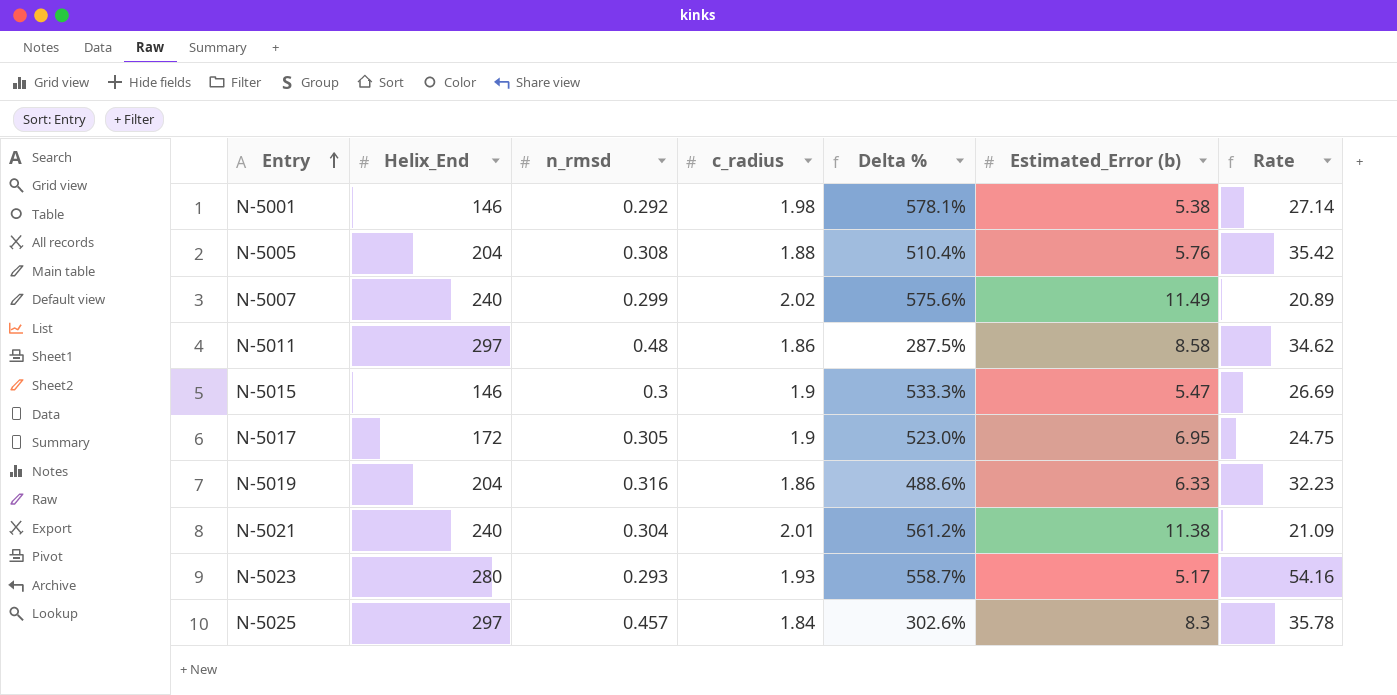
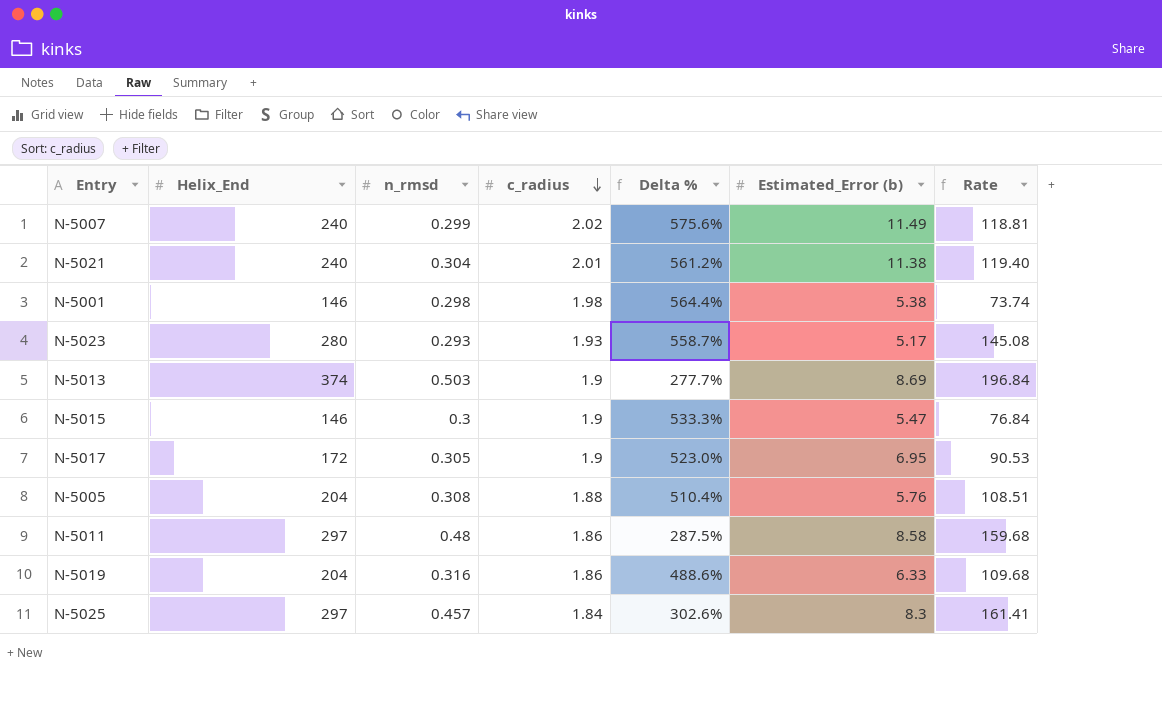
row order: Entry ascending -> c_radius descending
column Rate | formula: [Helix_End] / [Estimated_Error (b)] -> [Helix_End] / [c_radius]
N-5001 | n_rmsd: 0.292 -> 0.298
N-5001 | Delta %: 578.1% -> 564.4%
row N-5013: none -> 374 | 0.503 | 1.9 | 277.7% | 8.69 | 196.84

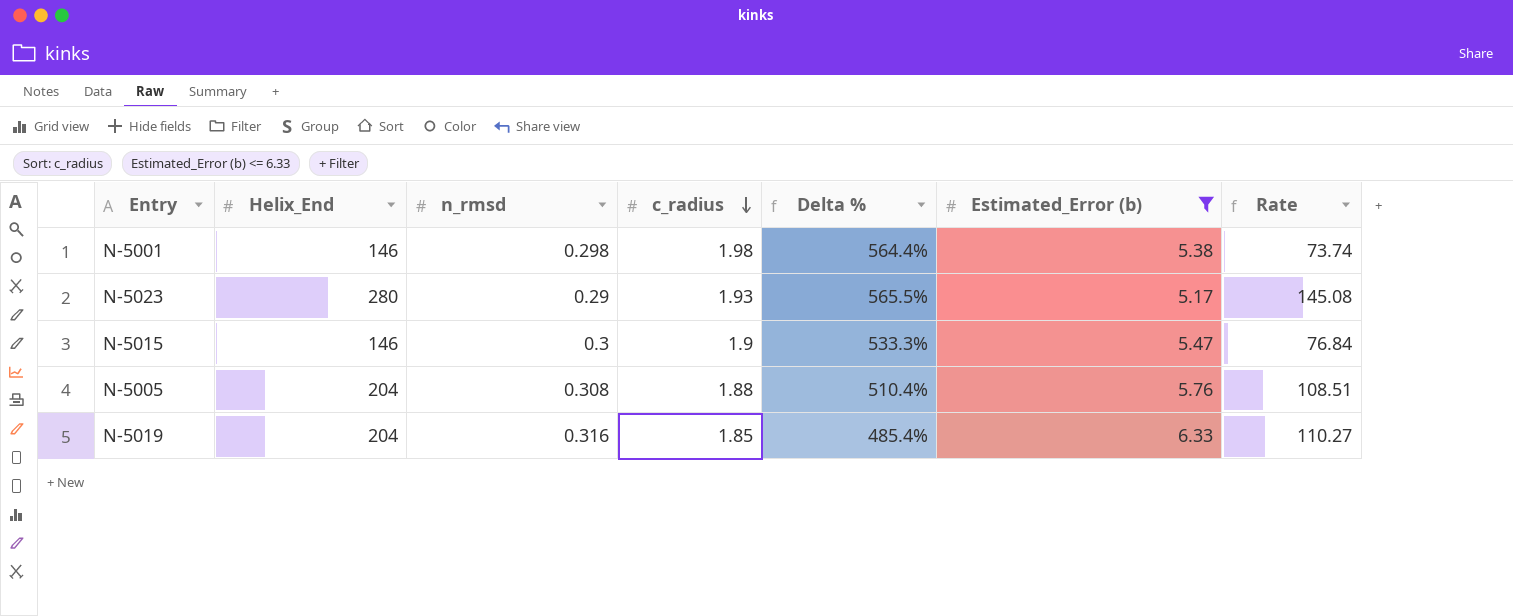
filter: none -> Estimated_Error (b) <= 6.33
N-5023 | n_rmsd: 0.293 -> 0.29
N-5023 | Delta %: 558.7% -> 565.5%
N-5019 | c_radius: 1.86 -> 1.85
N-5019 | Delta %: 488.6% -> 485.4%
N-5019 | Rate: 109.68 -> 110.27

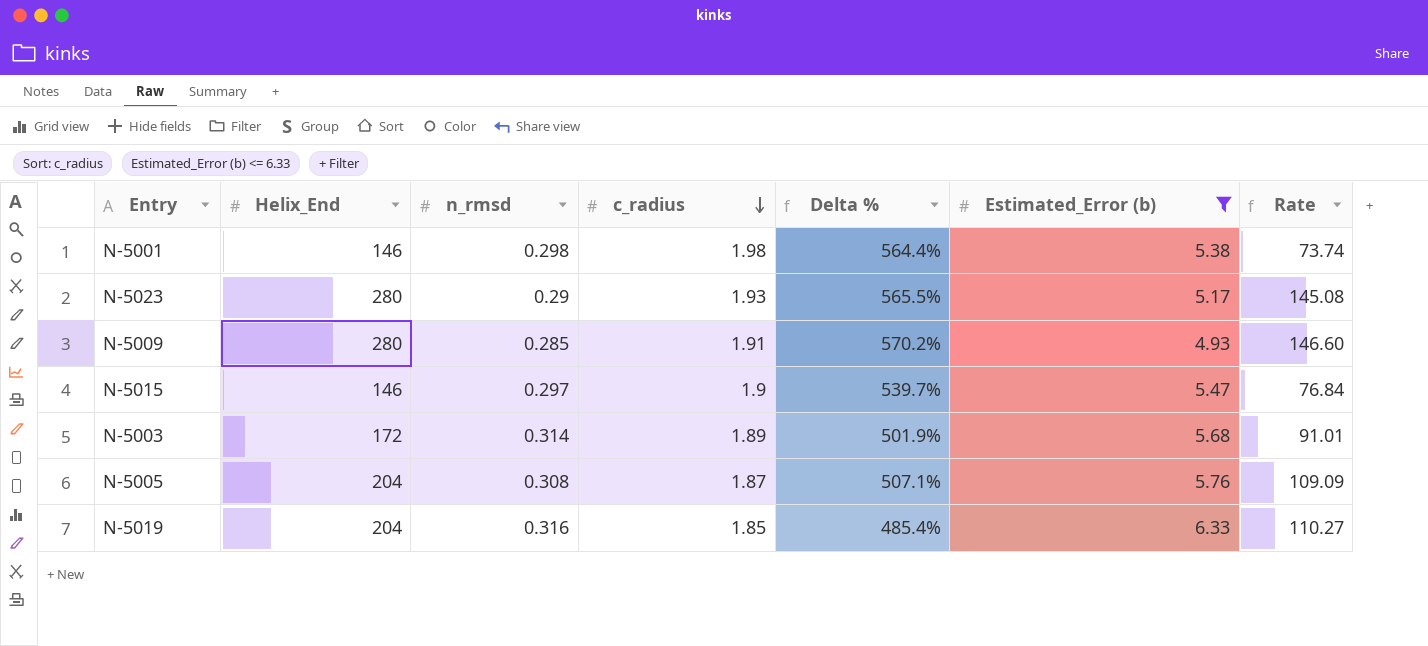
row N-5009: none -> 280 | 0.285 | 1.91 | 570.2% | 4.93 | 146.60
N-5015 | n_rmsd: 0.3 -> 0.297
N-5015 | Delta %: 533.3% -> 539.7%
row N-5003: none -> 172 | 0.314 | 1.89 | 501.9% | 5.68 | 91.01
N-5005 | c_radius: 1.88 -> 1.87
N-5005 | Delta %: 510.4% -> 507.1%
N-5005 | Rate: 108.51 -> 109.09

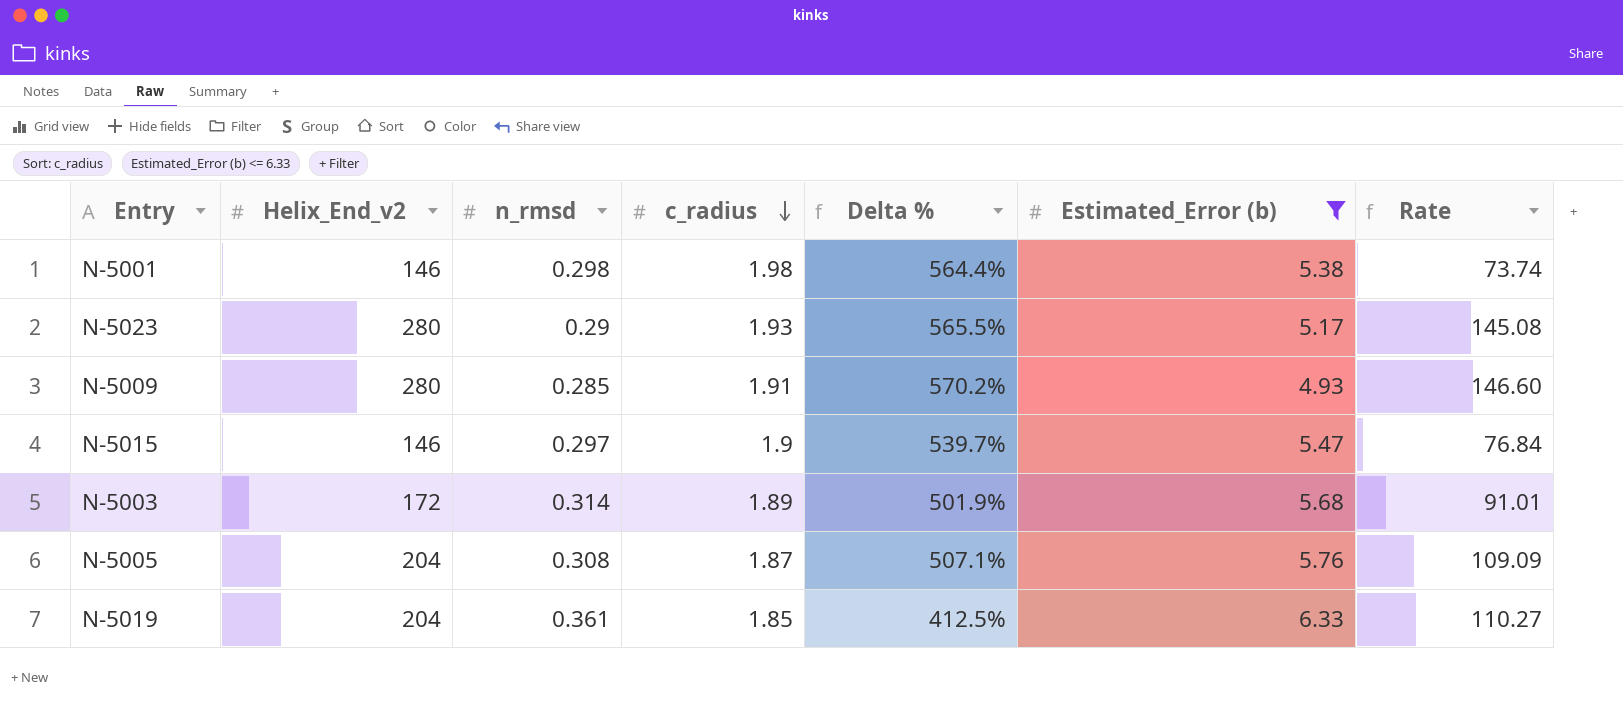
column name: Helix_End -> Helix_End_v2
N-5019 | n_rmsd: 0.316 -> 0.361
N-5019 | Delta %: 485.4% -> 412.5%

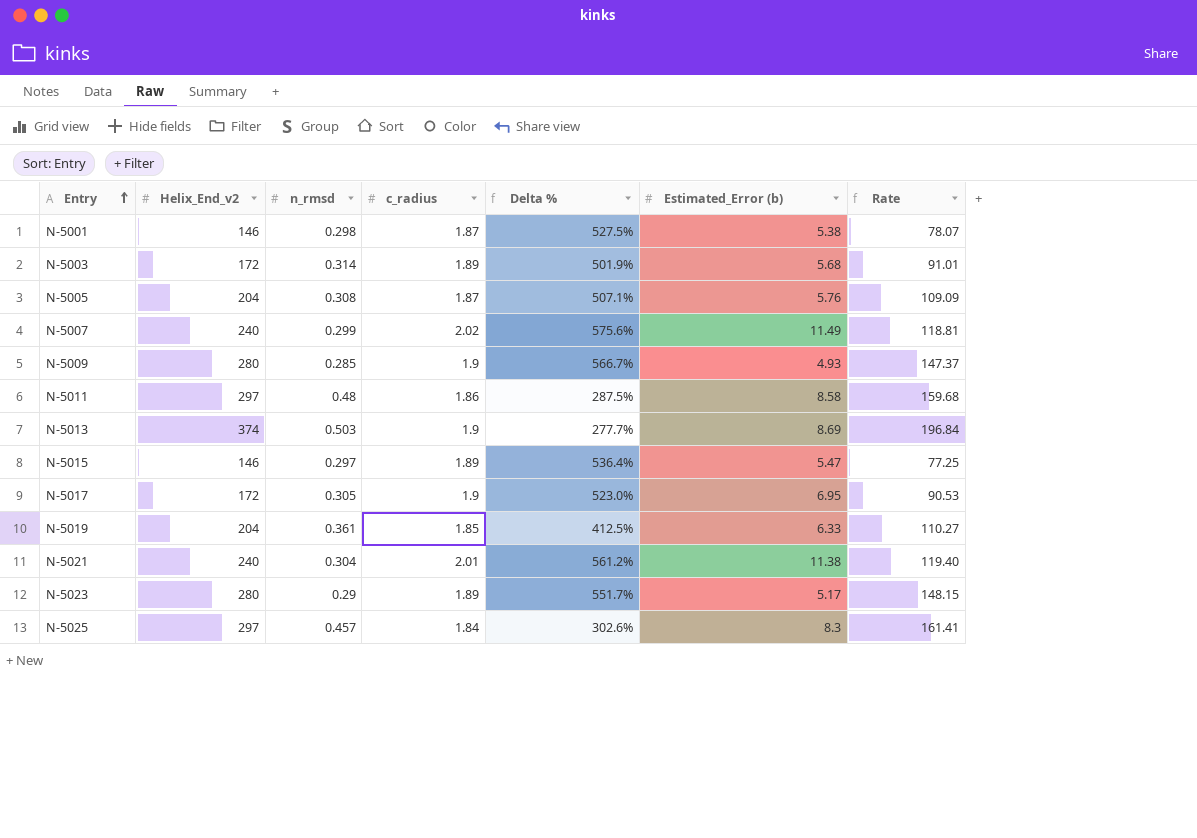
filter: Estimated_Error (b) <= 6.33 -> none
row order: c_radius descending -> Entry ascending
N-5001 | c_radius: 1.98 -> 1.87
N-5001 | Delta %: 564.4% -> 527.5%
N-5001 | Rate: 73.74 -> 78.07
N-5009 | c_radius: 1.91 -> 1.9
N-5009 | Delta %: 570.2% -> 566.7%
N-5009 | Rate: 146.60 -> 147.37
N-5015 | c_radius: 1.9 -> 1.89
N-5015 | Delta %: 539.7% -> 536.4%
N-5015 | Rate: 76.84 -> 77.25
N-5023 | c_radius: 1.93 -> 1.89
N-5023 | Delta %: 565.5% -> 551.7%
N-5023 | Rate: 145.08 -> 148.15

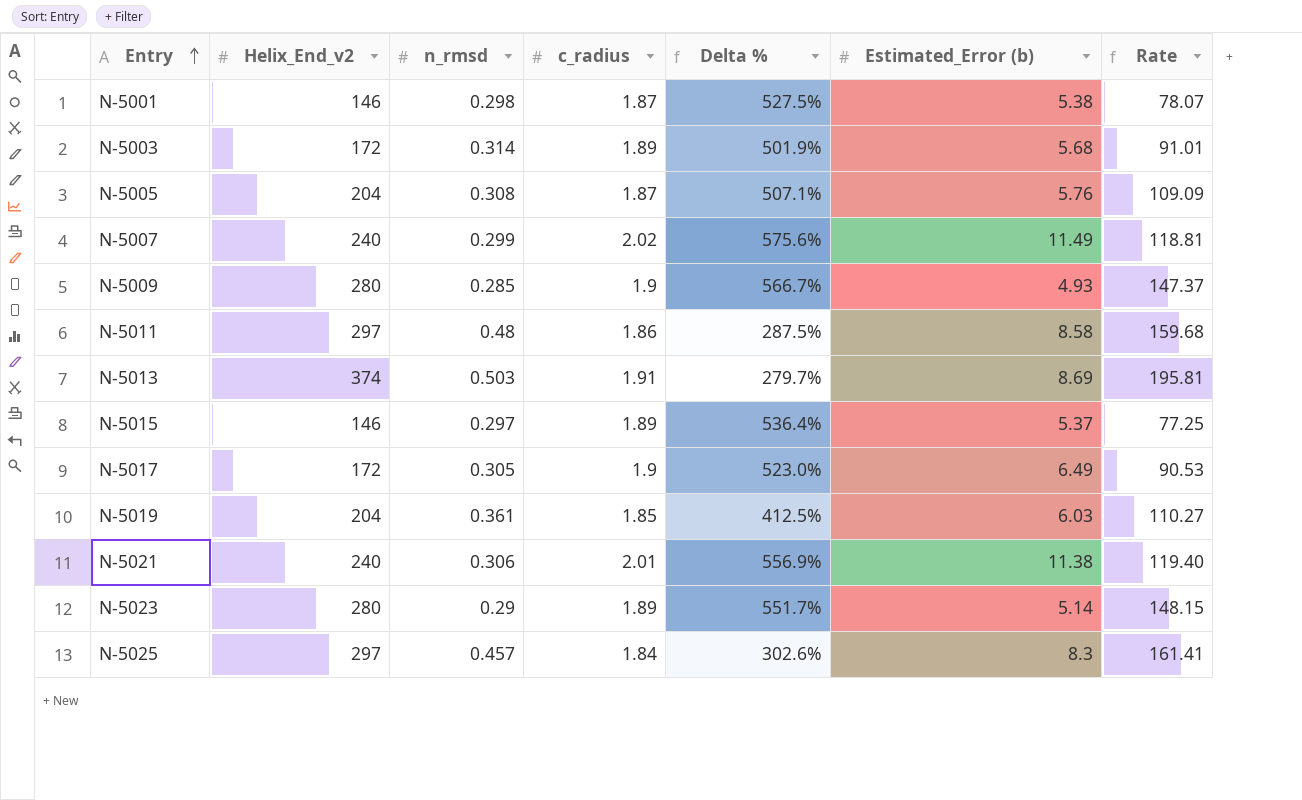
N-5013 | c_radius: 1.9 -> 1.91
N-5013 | Delta %: 277.7% -> 279.7%
N-5013 | Rate: 196.84 -> 195.81
N-5015 | Estimated_Error (b): 5.47 -> 5.37
N-5017 | Estimated_Error (b): 6.95 -> 6.49
N-5019 | Estimated_Error (b): 6.33 -> 6.03
N-5021 | n_rmsd: 0.304 -> 0.306
N-5021 | Delta %: 561.2% -> 556.9%
N-5023 | Estimated_Error (b): 5.17 -> 5.14

